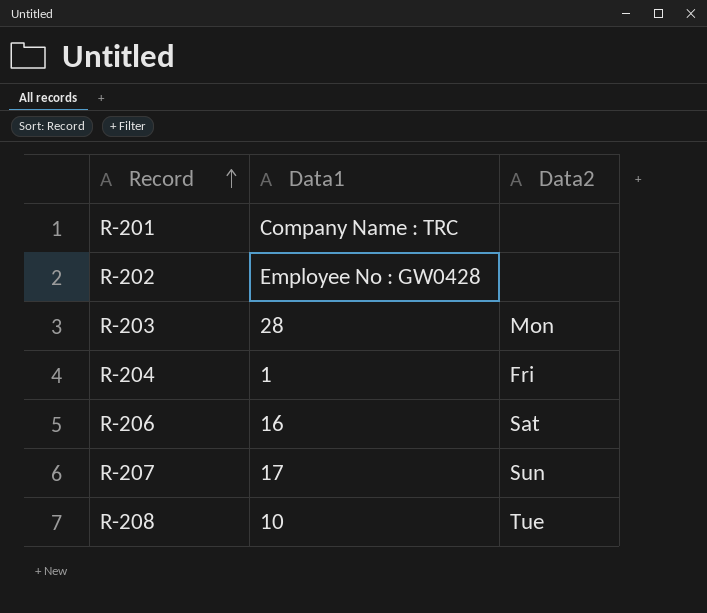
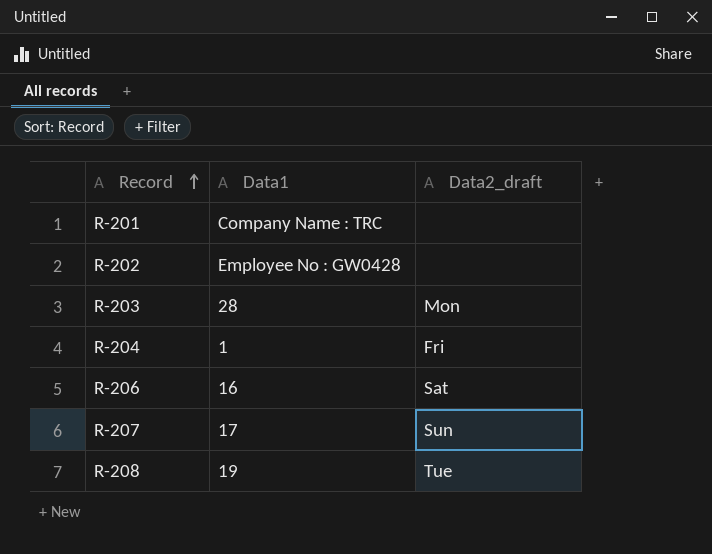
column name: Data2 -> Data2_draft
R-208 | Data1: 10 -> 19

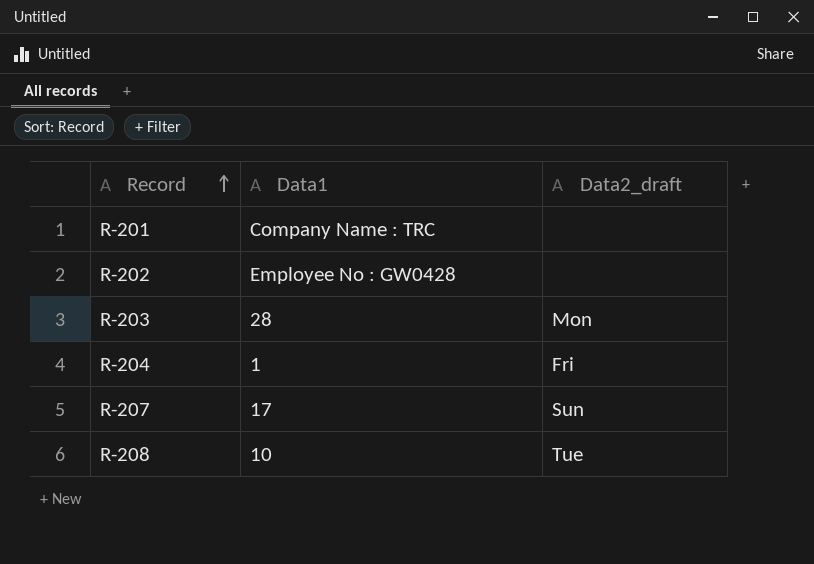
row R-206: 16 | Sat -> none
R-208 | Data1: 19 -> 10

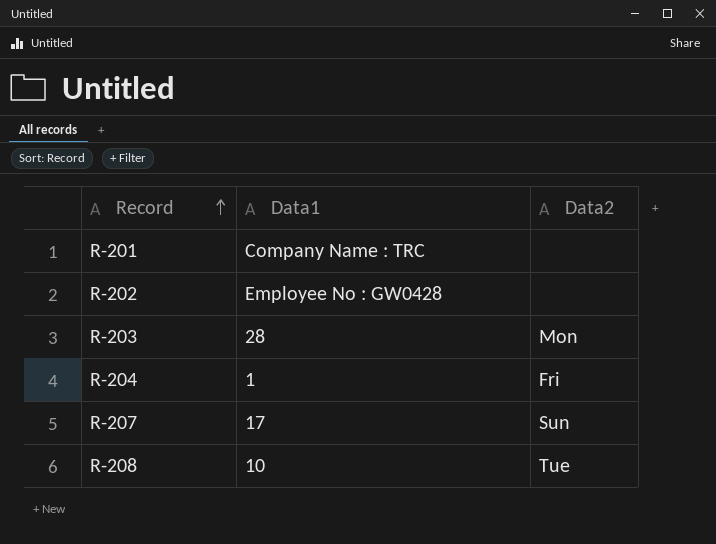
column name: Data2_draft -> Data2

